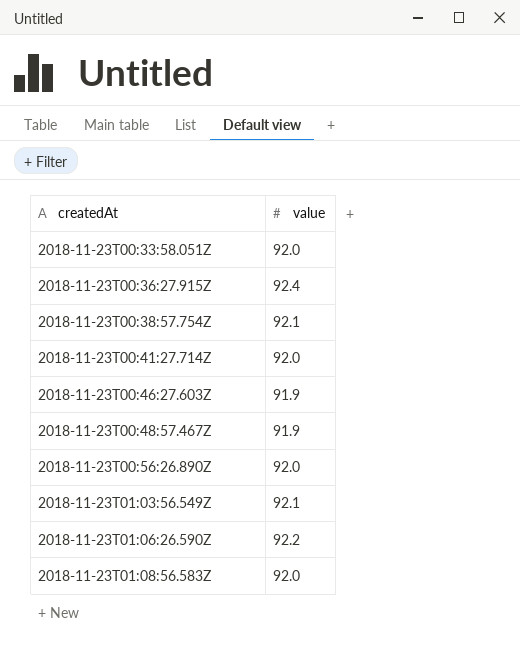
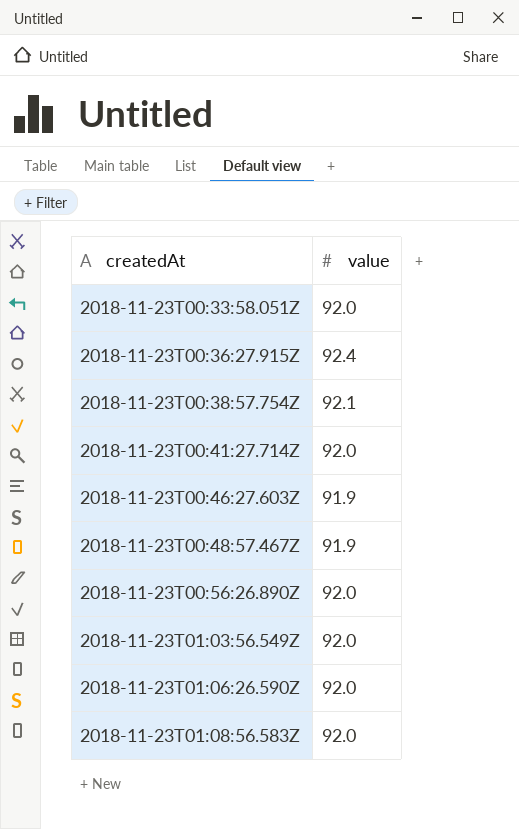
2018-11-23T01:03:56.549Z | value: 92.1 -> 92.0
2018-11-23T01:06:26.590Z | value: 92.2 -> 92.0

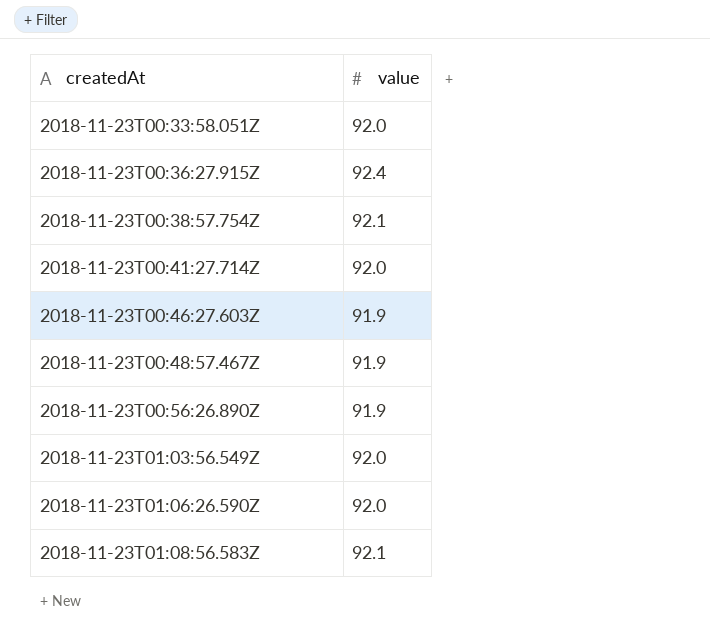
2018-11-23T00:56:26.890Z | value: 92.0 -> 91.9
2018-11-23T01:08:56.583Z | value: 92.0 -> 92.1

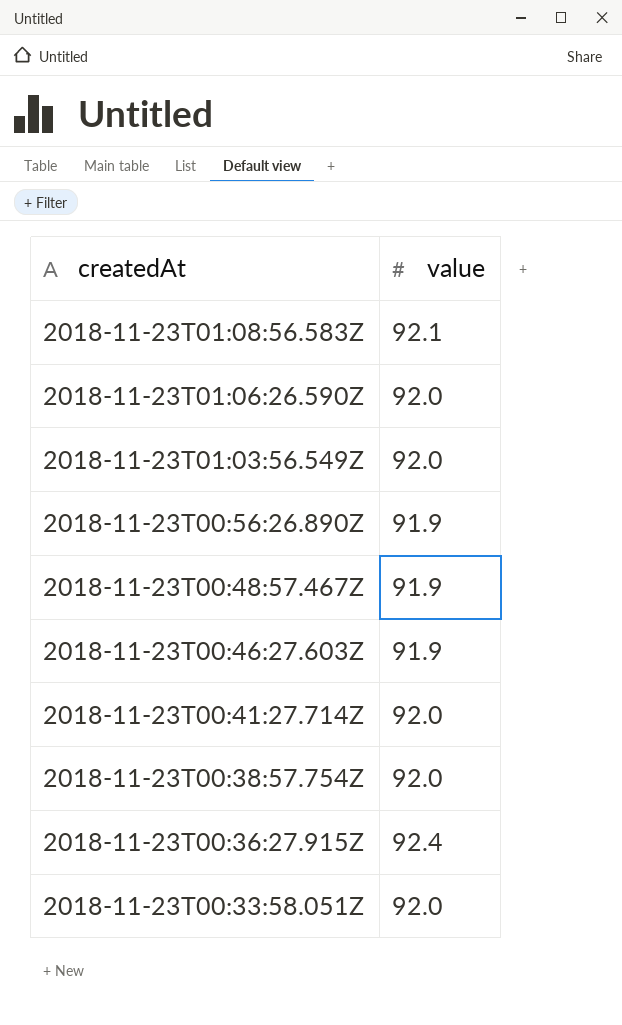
row order: createdAt ascending -> createdAt descending
2018-11-23T00:38:57.754Z | value: 92.1 -> 92.0

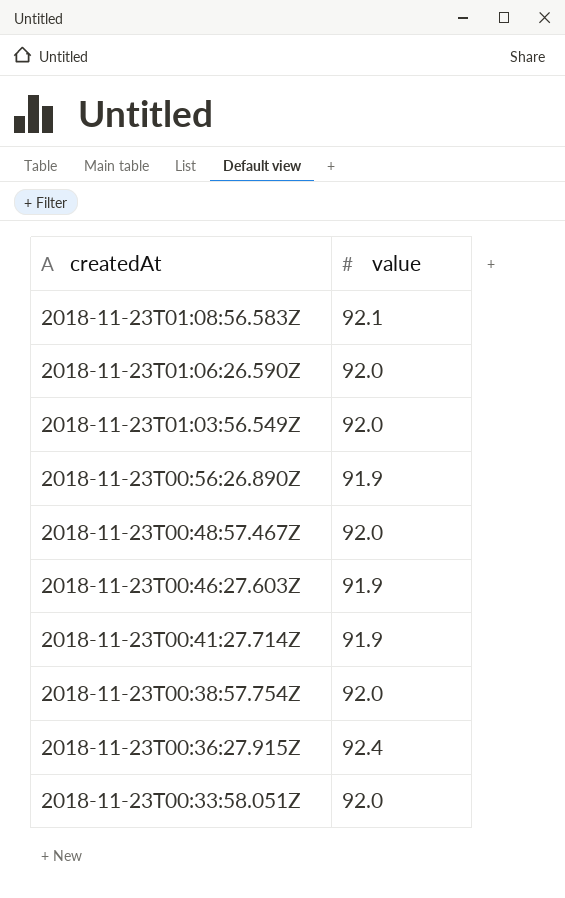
2018-11-23T00:48:57.467Z | value: 91.9 -> 92.0
2018-11-23T00:41:27.714Z | value: 92.0 -> 91.9

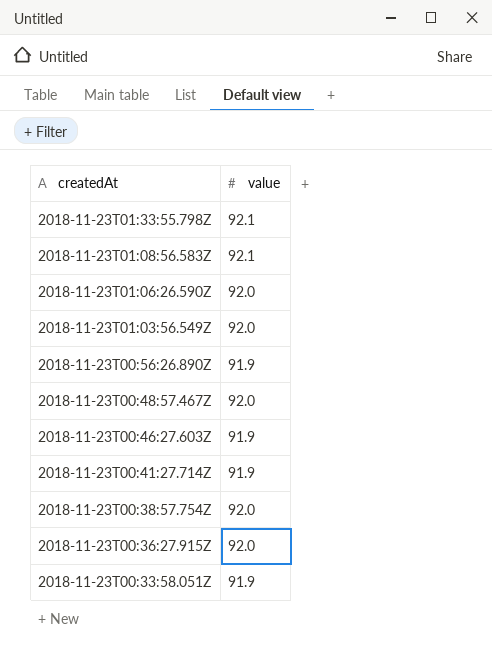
row 2018-11-23T01:33:55.798Z: none -> 92.1
2018-11-23T00:36:27.915Z | value: 92.4 -> 92.0
2018-11-23T00:33:58.051Z | value: 92.0 -> 91.9

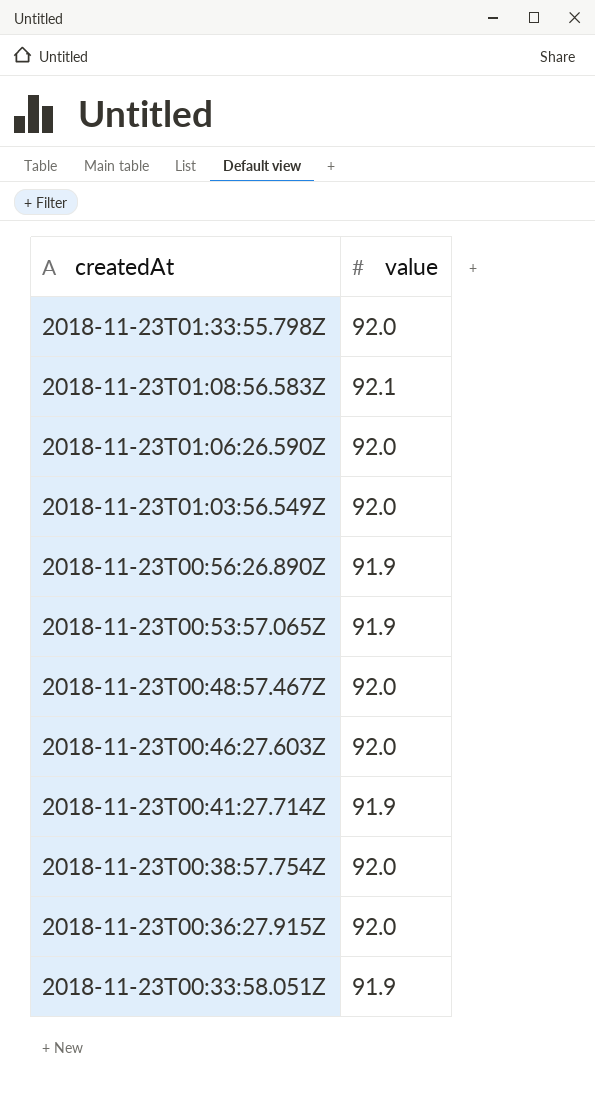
2018-11-23T01:33:55.798Z | value: 92.1 -> 92.0
row 2018-11-23T00:53:57.065Z: none -> 91.9
2018-11-23T00:46:27.603Z | value: 91.9 -> 92.0

